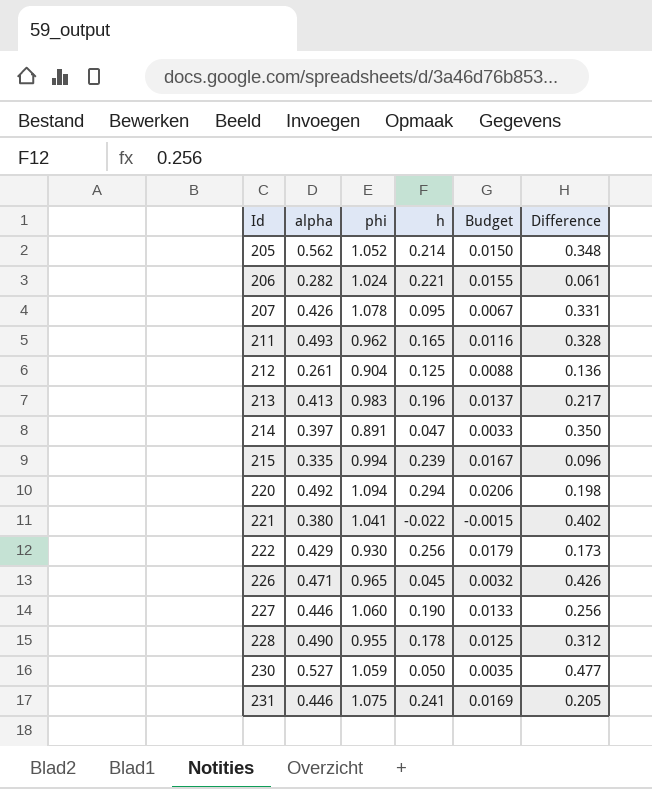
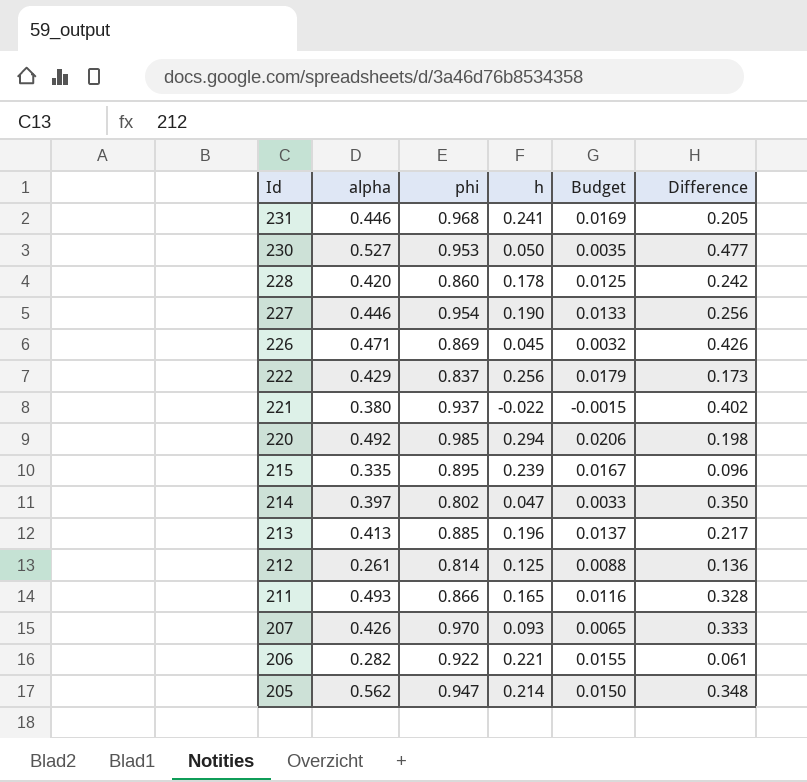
row order: Id ascending -> Id descending
231 | phi: 1.075 -> 0.968
230 | phi: 1.059 -> 0.953
228 | alpha: 0.490 -> 0.420
228 | phi: 0.955 -> 0.860
228 | Difference: 0.312 -> 0.242
227 | phi: 1.060 -> 0.954
226 | phi: 0.965 -> 0.869
222 | phi: 0.930 -> 0.837
221 | phi: 1.041 -> 0.937
220 | phi: 1.094 -> 0.985
215 | phi: 0.994 -> 0.895
214 | phi: 0.891 -> 0.802
213 | phi: 0.983 -> 0.885
212 | phi: 0.904 -> 0.814
211 | phi: 0.962 -> 0.866
207 | phi: 1.078 -> 0.970
207 | h: 0.095 -> 0.093
207 | Budget: 0.0067 -> 0.0065
207 | Difference: 0.331 -> 0.333
206 | phi: 1.024 -> 0.922
205 | phi: 1.052 -> 0.947

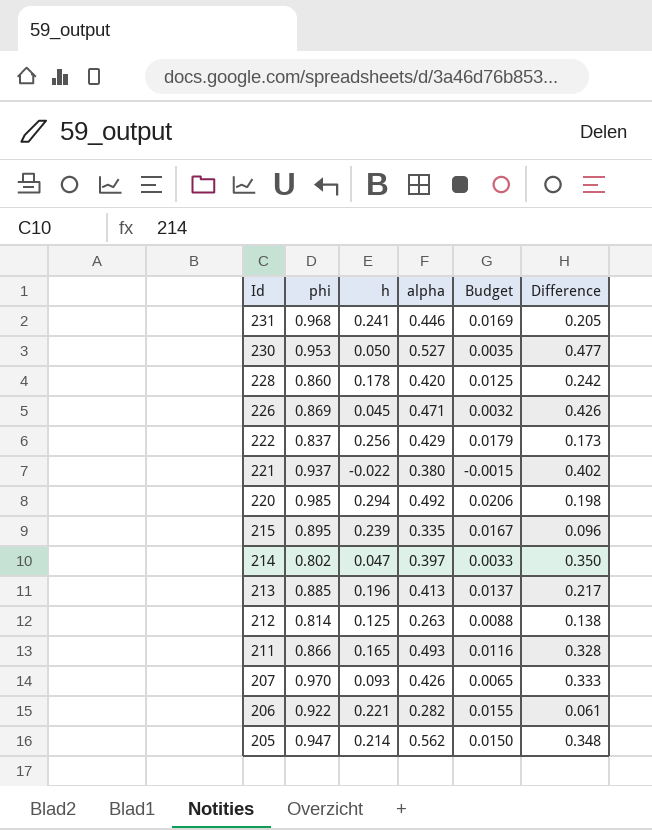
column alpha | position: 2 -> 4
row 227: 0.446 | 0.954 | 0.190 | 0.0133 | 0.256 -> none
212 | alpha: 0.261 -> 0.263
212 | Difference: 0.136 -> 0.138

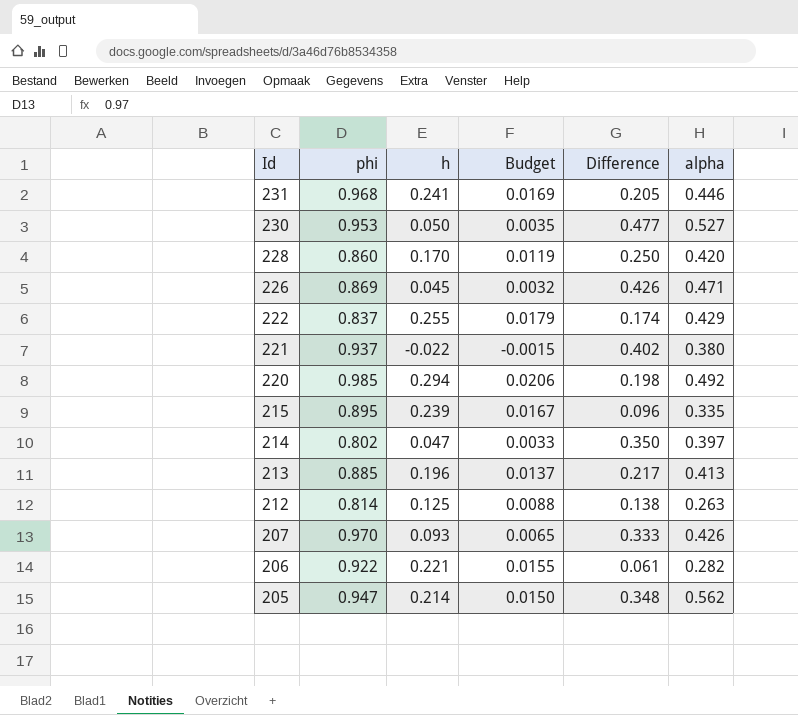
column alpha | position: 4 -> 6
row 211: 0.866 | 0.165 | 0.493 | 0.0116 | 0.328 -> none
228 | h: 0.178 -> 0.170
228 | Budget: 0.0125 -> 0.0119
228 | Difference: 0.242 -> 0.250
222 | h: 0.256 -> 0.255
222 | Difference: 0.173 -> 0.174

